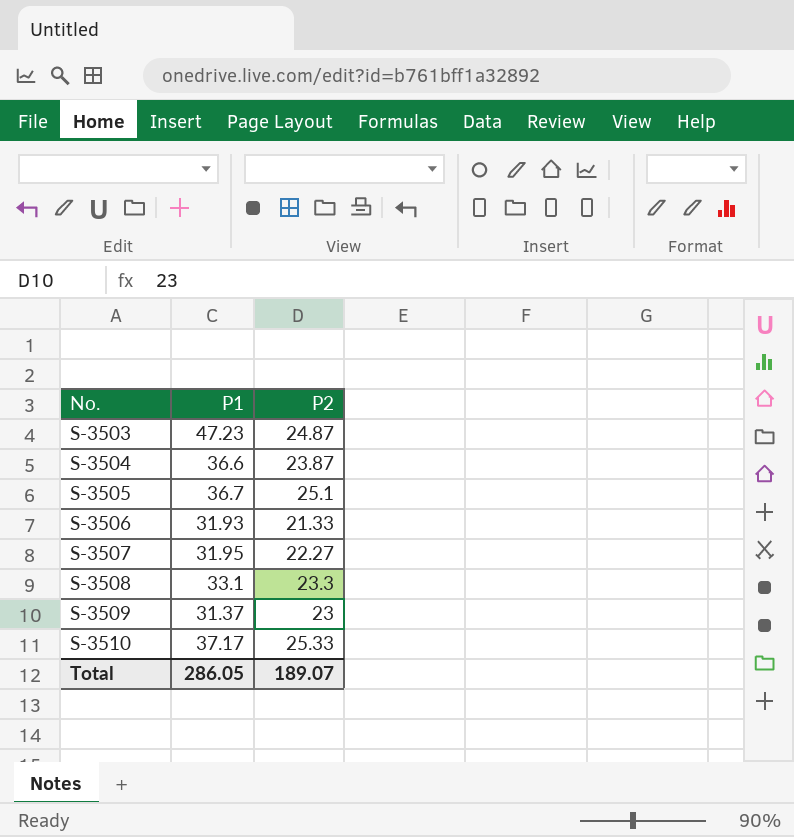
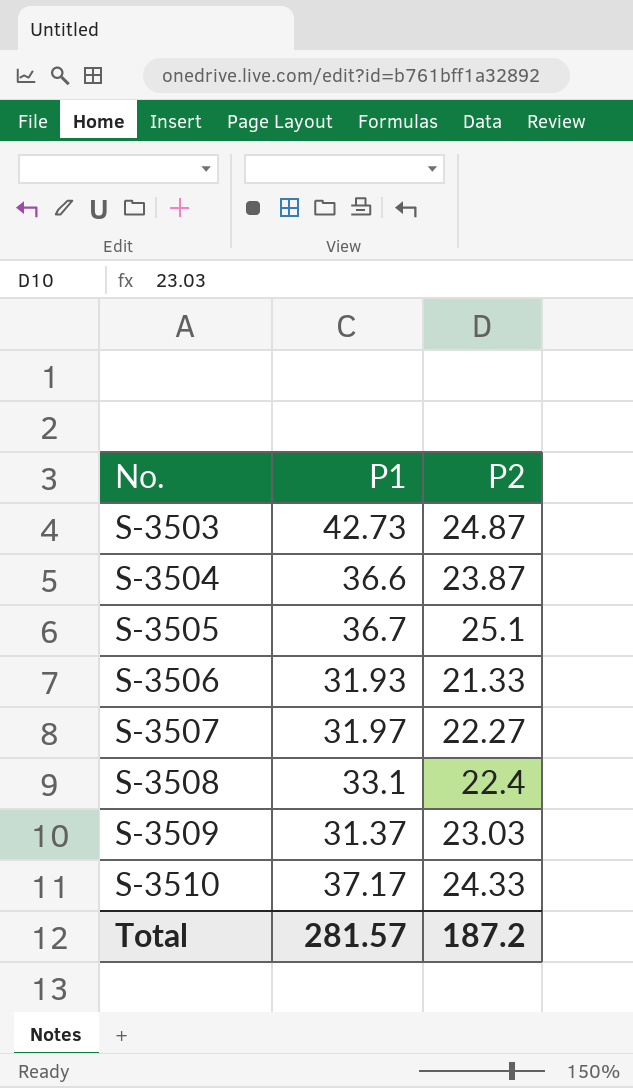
S-3503 | P1: 47.23 -> 42.73
S-3507 | P1: 31.95 -> 31.97
S-3508 | P2: 23.3 -> 22.4
S-3509 | P2: 23 -> 23.03
S-3510 | P2: 25.33 -> 24.33
Total | P1: 286.05 -> 281.57
Total | P2: 189.07 -> 187.2

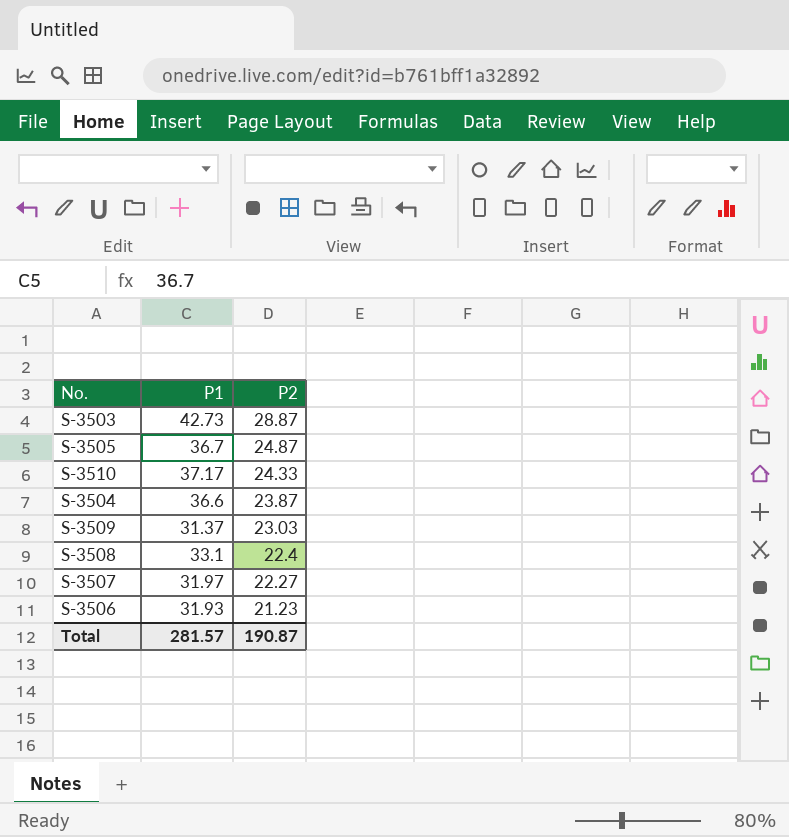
row order: No. ascending -> P2 descending
S-3503 | P2: 24.87 -> 28.87
S-3505 | P2: 25.1 -> 24.87
S-3506 | P2: 21.33 -> 21.23
Total | P2: 187.2 -> 190.87

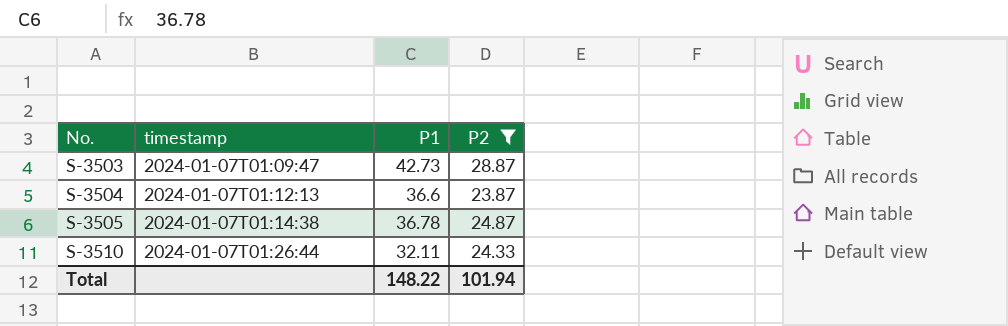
filter: none -> P2 >= 23.87
row order: P2 descending -> No. ascending
column timestamp | position: none -> 2
S-3505 | P1: 36.7 -> 36.78
S-3510 | P1: 37.17 -> 32.11
Total | P1: 281.57 -> 148.22
Total | P2: 190.87 -> 101.94

